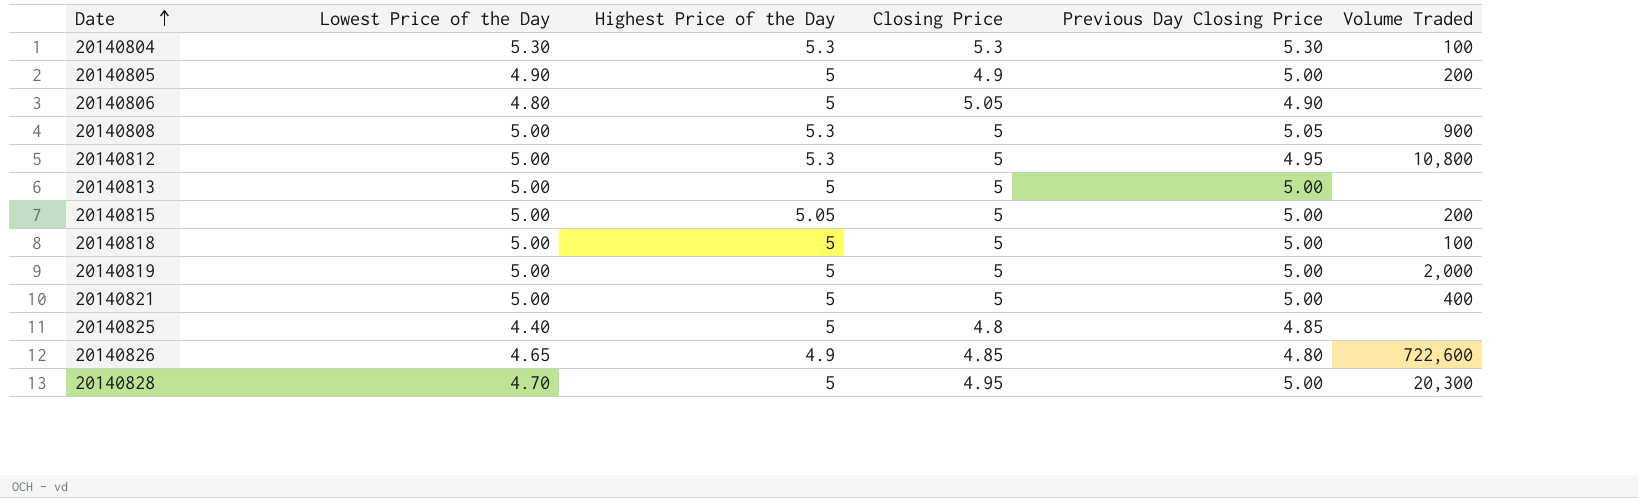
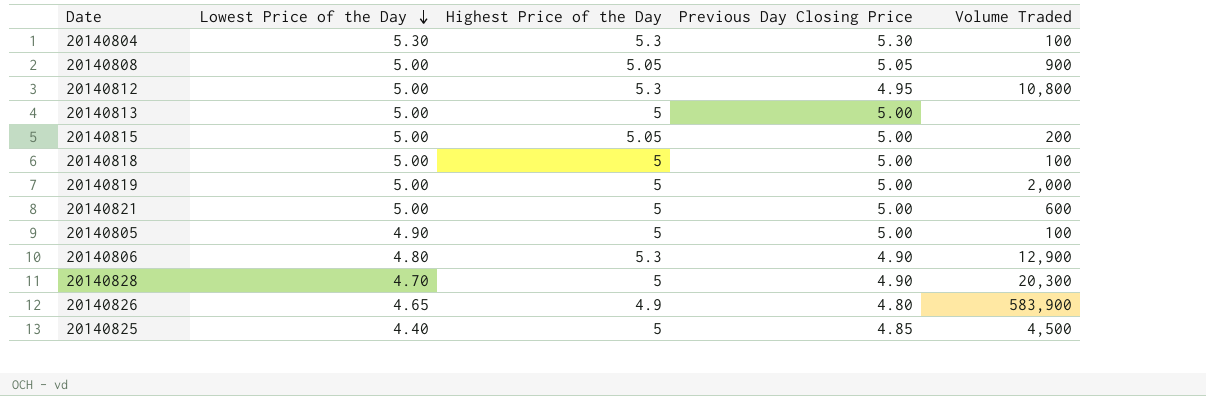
row order: Date ascending -> Lowest Price of the Day descending
column Closing Price | position: 4 -> none
20140808 | Highest Price of the Day: 5.3 -> 5.05
20140821 | Volume Traded: 400 -> 600
20140805 | Volume Traded: 200 -> 100
20140806 | Highest Price of the Day: 5 -> 5.3
20140806 | Volume Traded: none -> 12,900
20140828 | Previous Day Closing Price: 5.00 -> 4.90
20140826 | Volume Traded: 722,600 -> 583,900
20140825 | Volume Traded: none -> 4,500

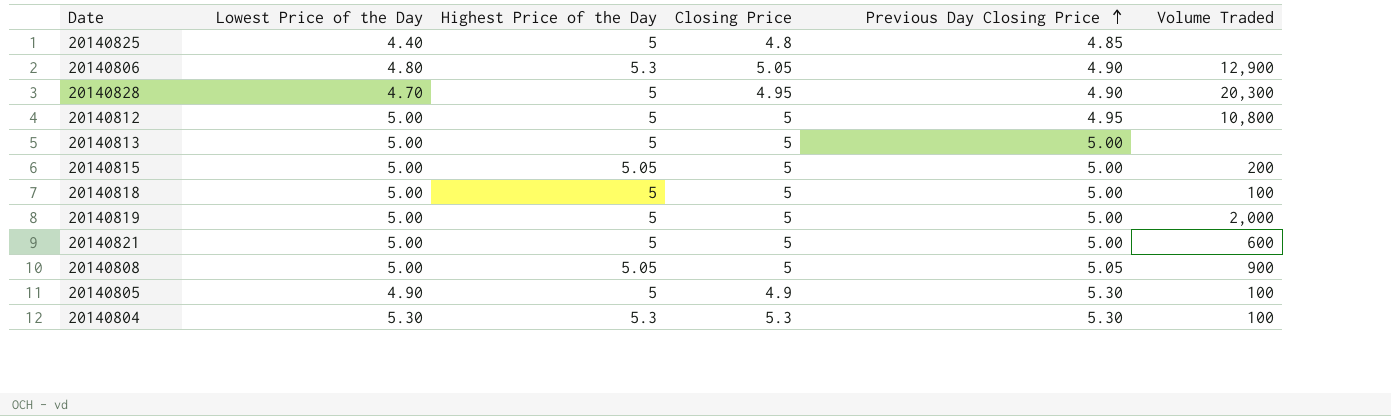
row order: Lowest Price of the Day descending -> Previous Day Closing Price ascending
column Closing Price | position: none -> 4
row 20140826: 4.65 | 4.9 | 4.80 | 583,900 -> none
20140825 | Volume Traded: 4,500 -> none
20140812 | Highest Price of the Day: 5.3 -> 5
20140805 | Previous Day Closing Price: 5.00 -> 5.30

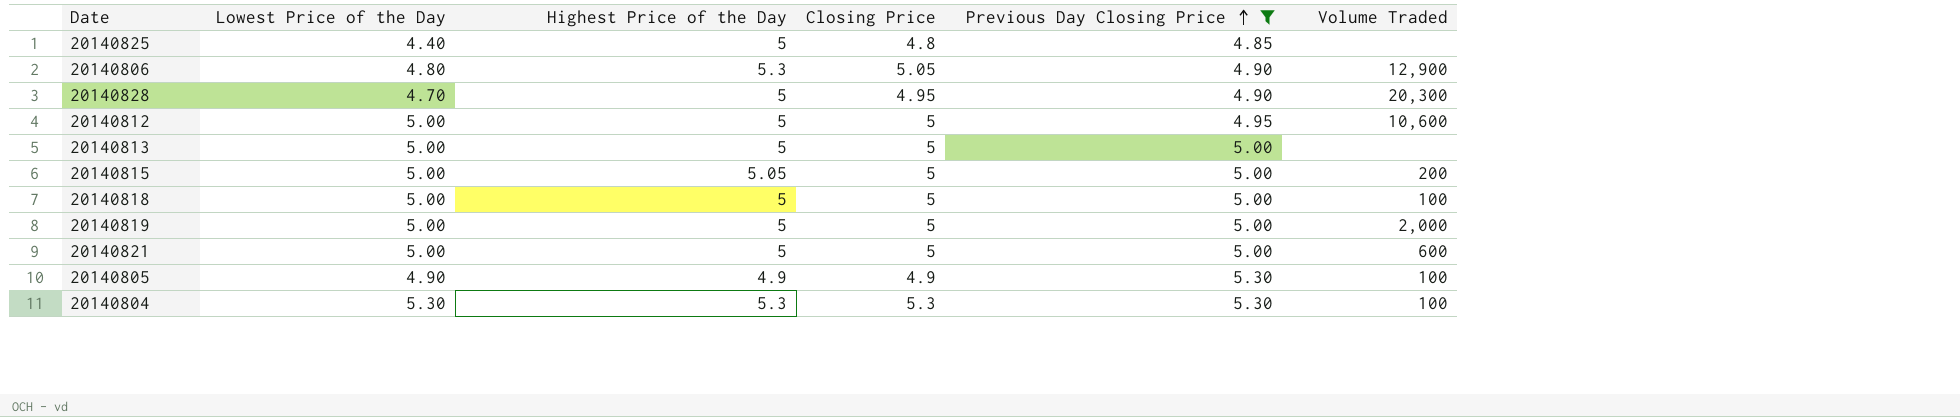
filter: none -> Previous Day Closing Price != 5.05
20140812 | Volume Traded: 10,800 -> 10,600
20140805 | Highest Price of the Day: 5 -> 4.9

